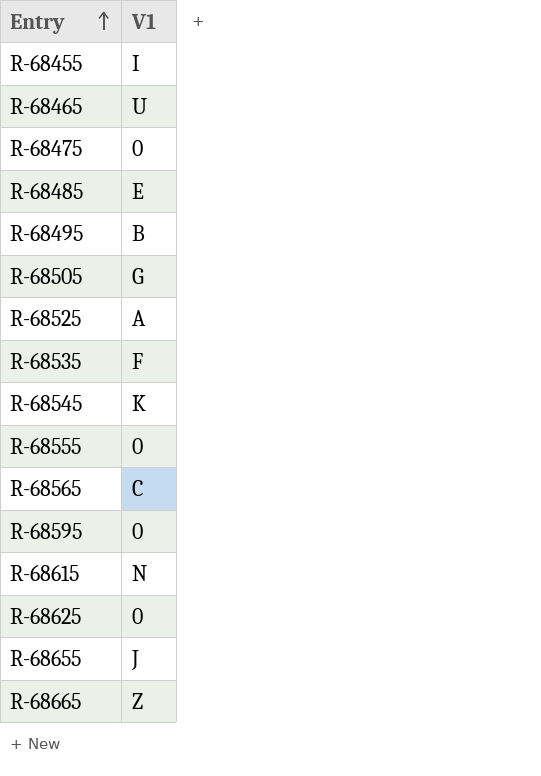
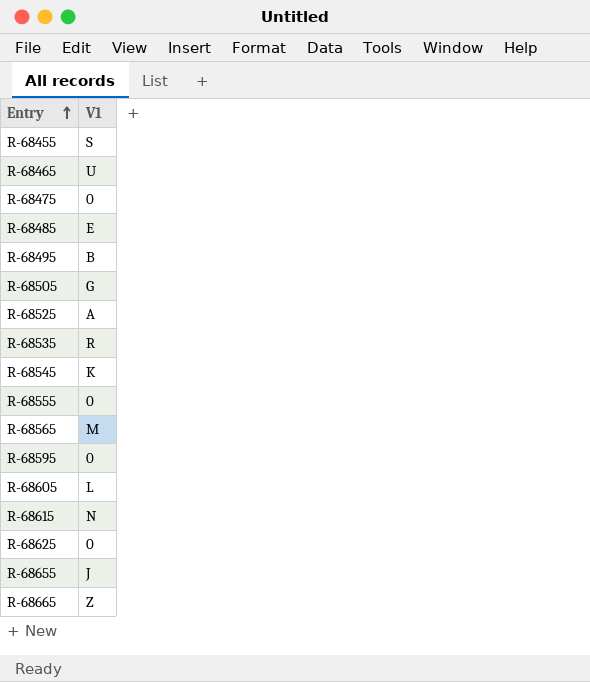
R-68455 | V1: I -> S
R-68535 | V1: F -> R
R-68565 | V1: C -> M
row R-68605: none -> L

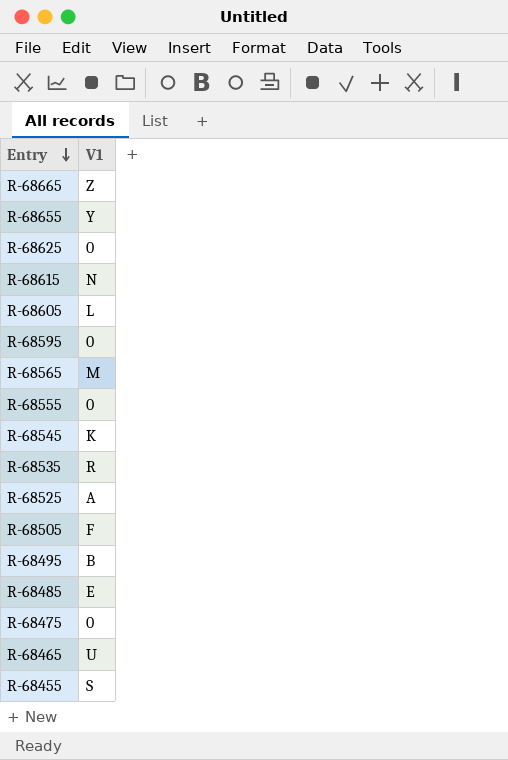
row order: Entry ascending -> Entry descending
R-68655 | V1: J -> Y
R-68505 | V1: G -> F

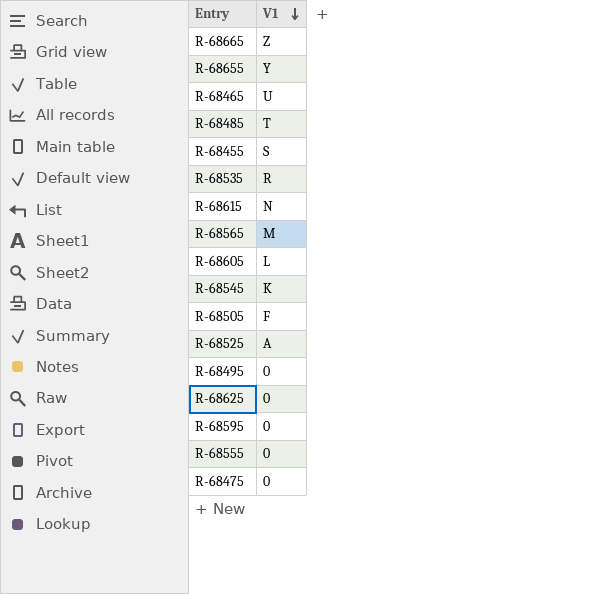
row order: Entry descending -> V1 descending
R-68485 | V1: E -> T
R-68495 | V1: B -> 0

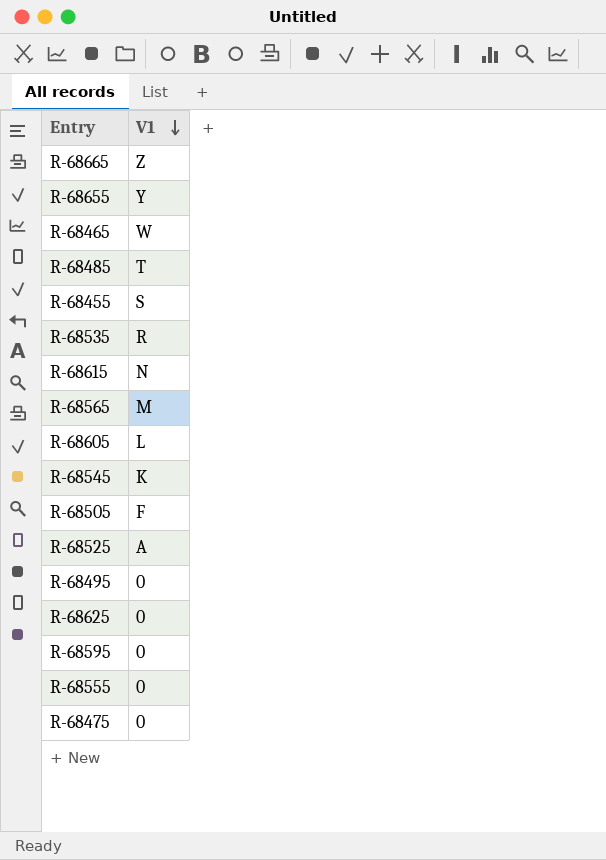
R-68465 | V1: U -> W

